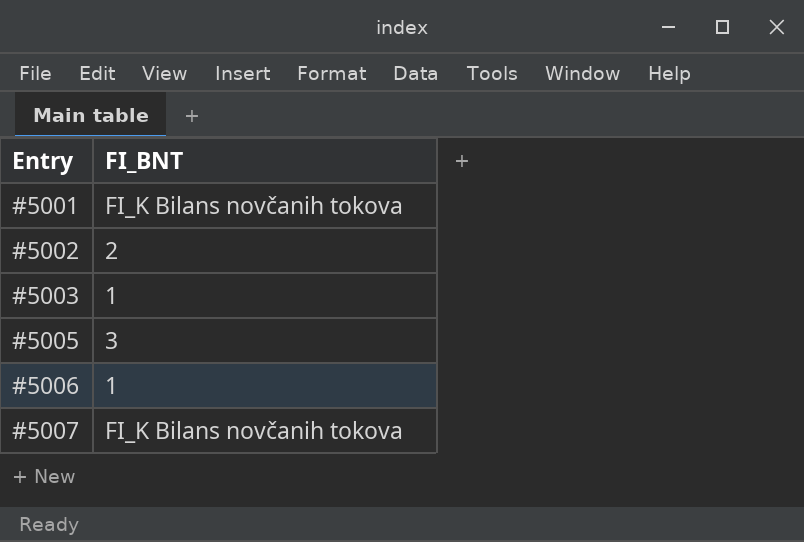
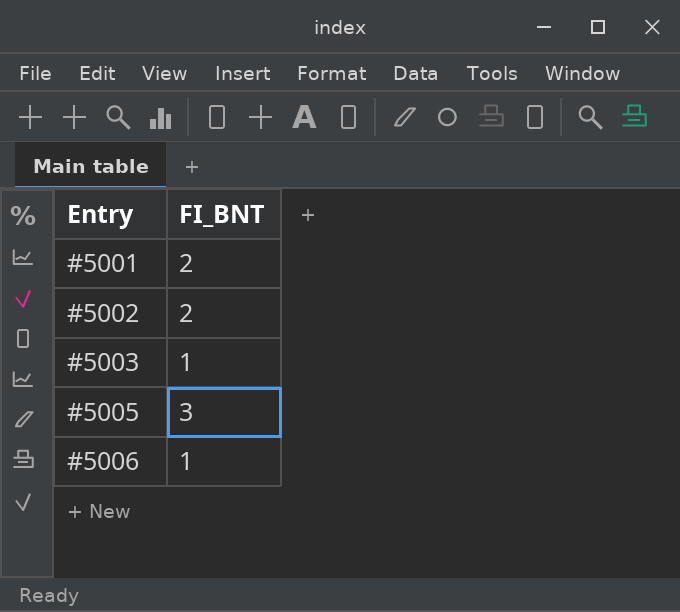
row #5007: FI_K Bilans novčanih tokova -> none
#5001 | FI_BNT: FI_K Bilans novčanih tokova -> 2

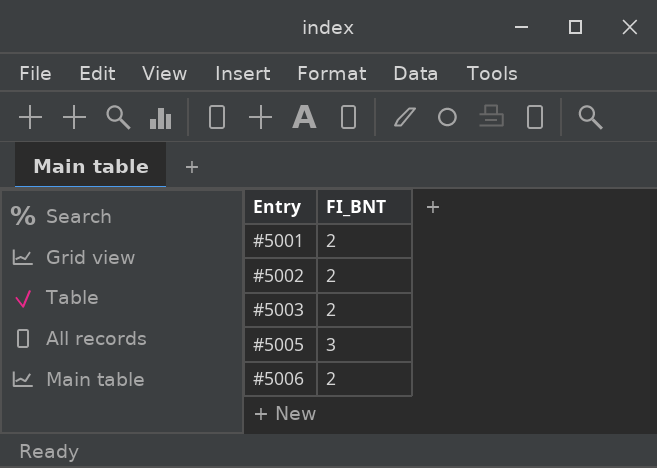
#5003 | FI_BNT: 1 -> 2
#5006 | FI_BNT: 1 -> 2

